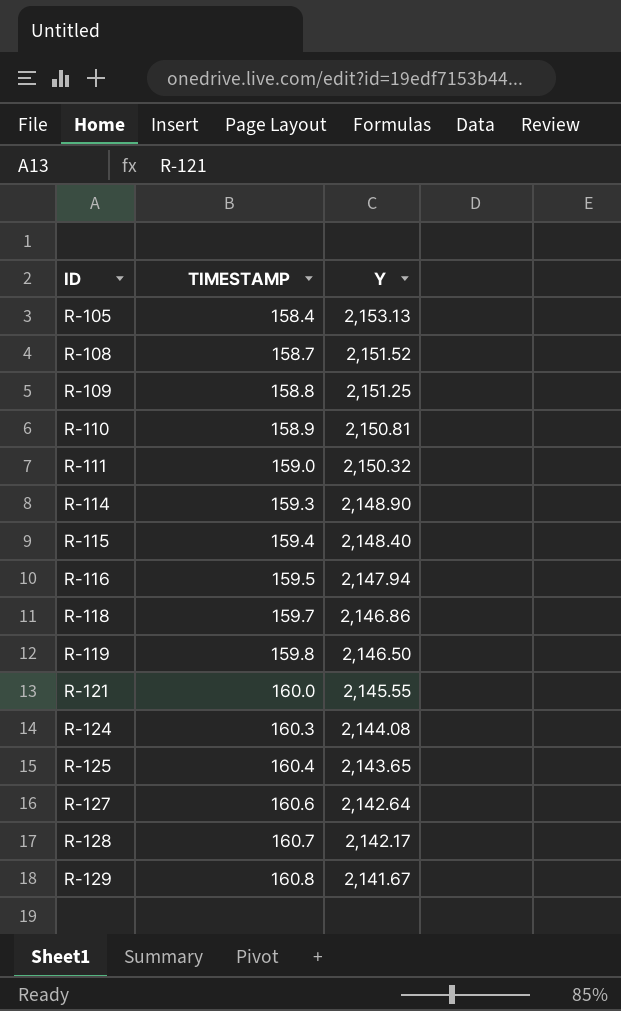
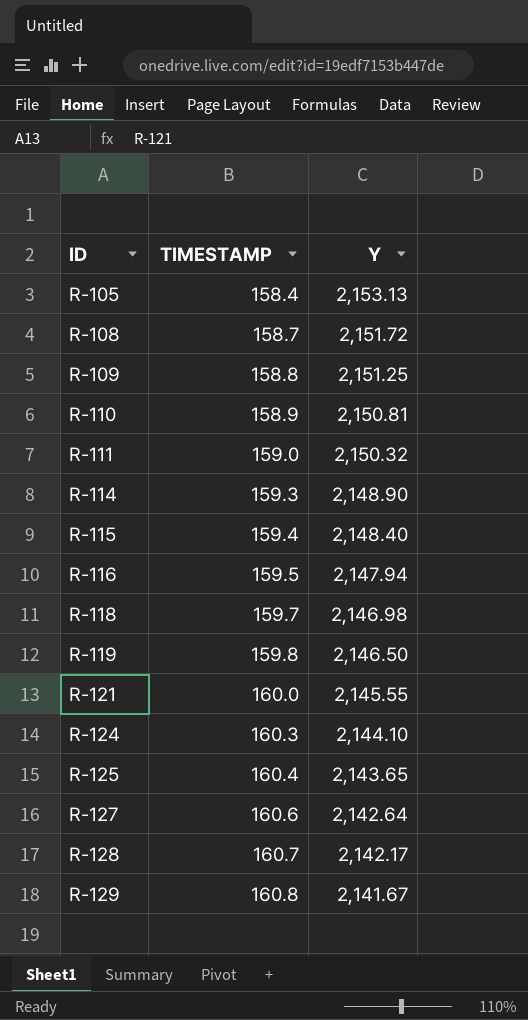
R-108 | Y: 2,151.52 -> 2,151.72
R-118 | Y: 2,146.86 -> 2,146.98
R-124 | Y: 2,144.08 -> 2,144.10

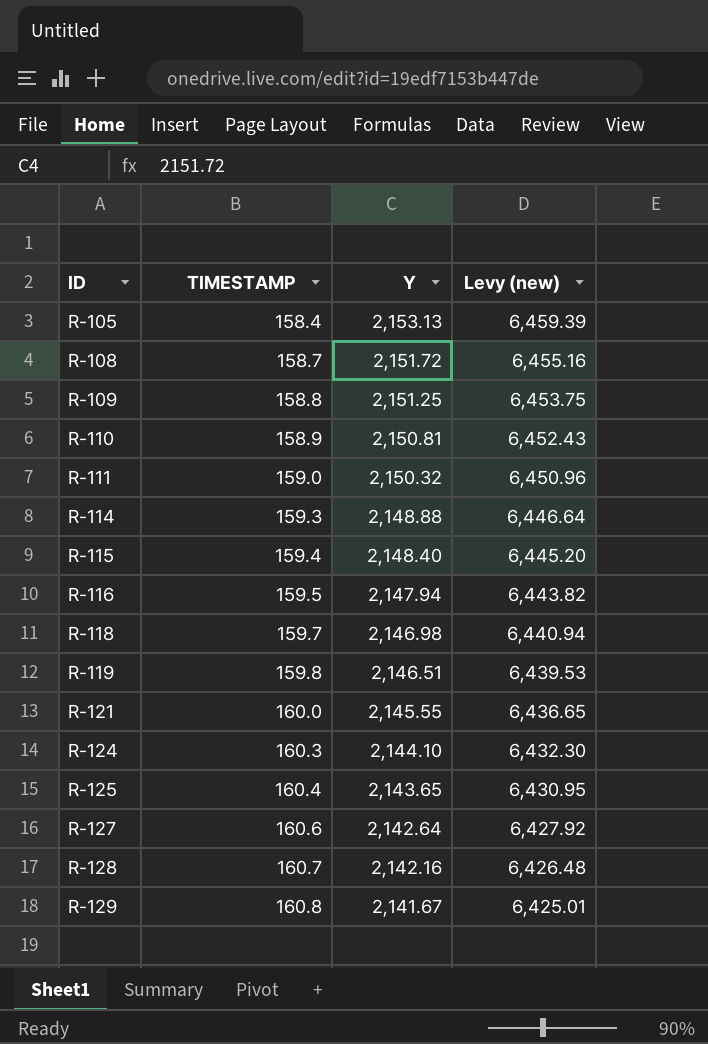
column Levy (new) | formula: none -> [Y] * 3
R-114 | Y: 2,148.90 -> 2,148.88
R-119 | Y: 2,146.50 -> 2,146.51
R-128 | Y: 2,142.17 -> 2,142.16

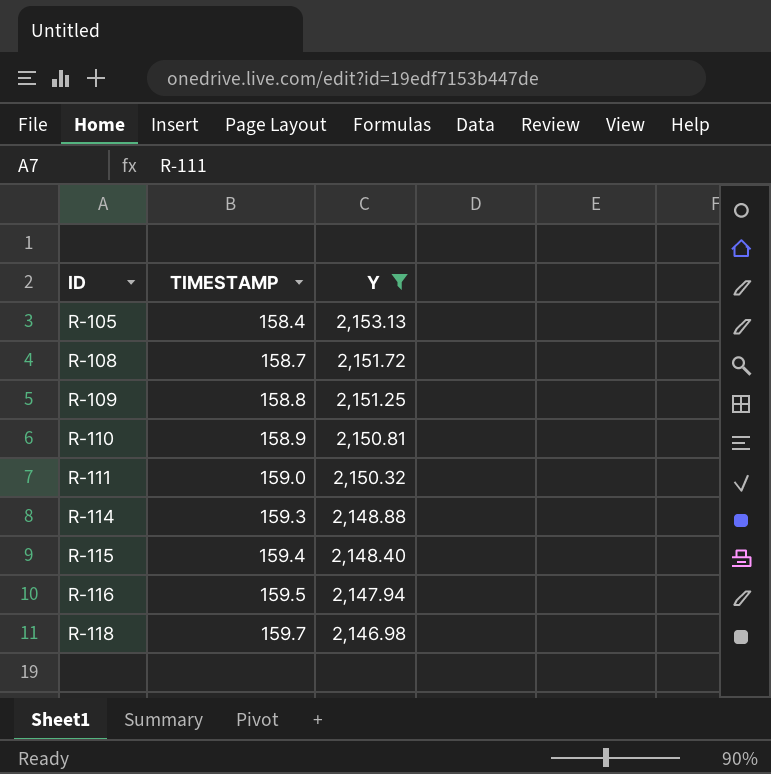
filter: none -> Y >= 2,146.98
column Levy (new) | formula: [Y] * 3 -> none

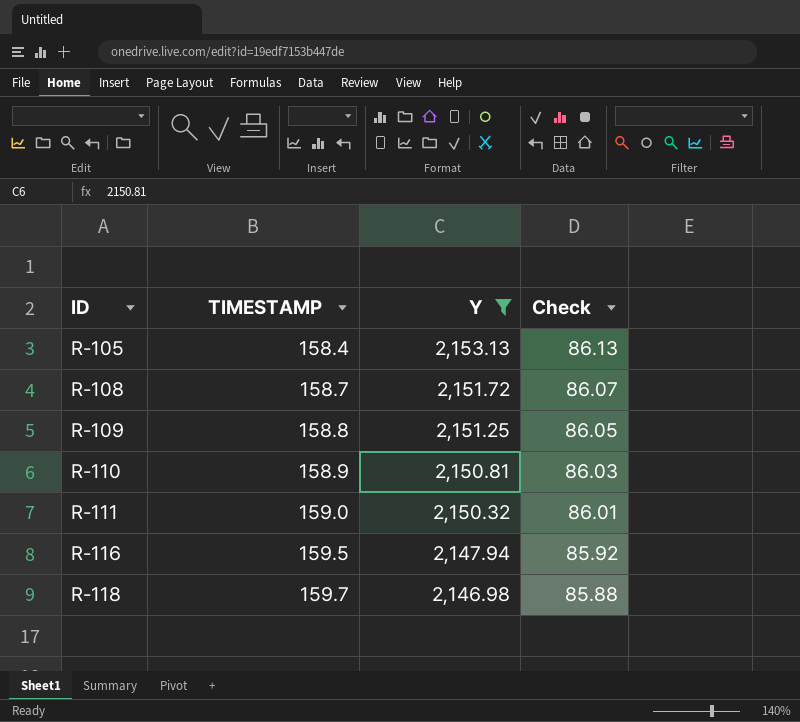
column Check | formula: none -> [Y] * 0.04
row R-114: 159.3 | 2,148.88 -> none
row R-115: 159.4 | 2,148.40 -> none

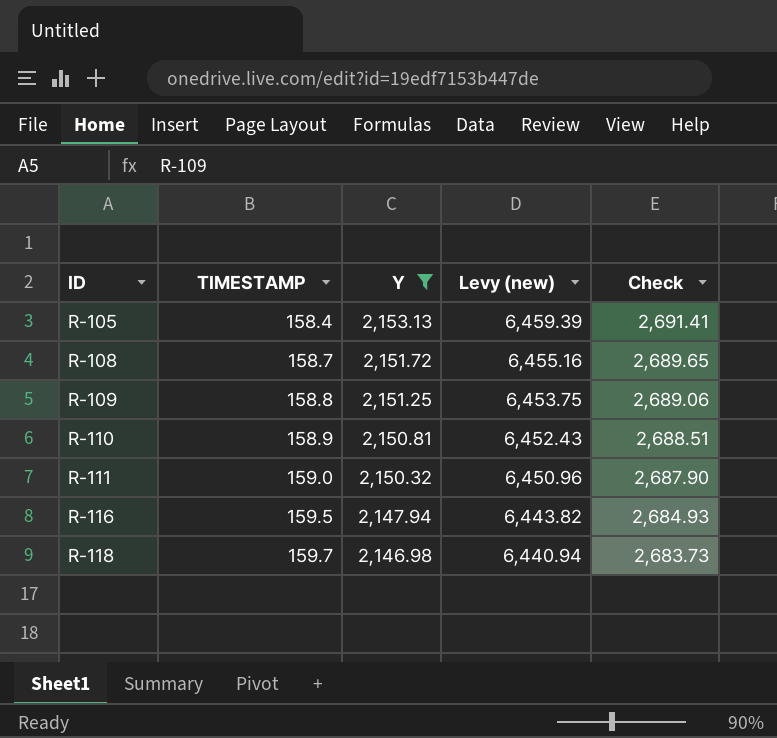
column Levy (new) | formula: none -> [Y] * 3
column Check | formula: [Y] * 0.04 -> [Y] * 1.25

